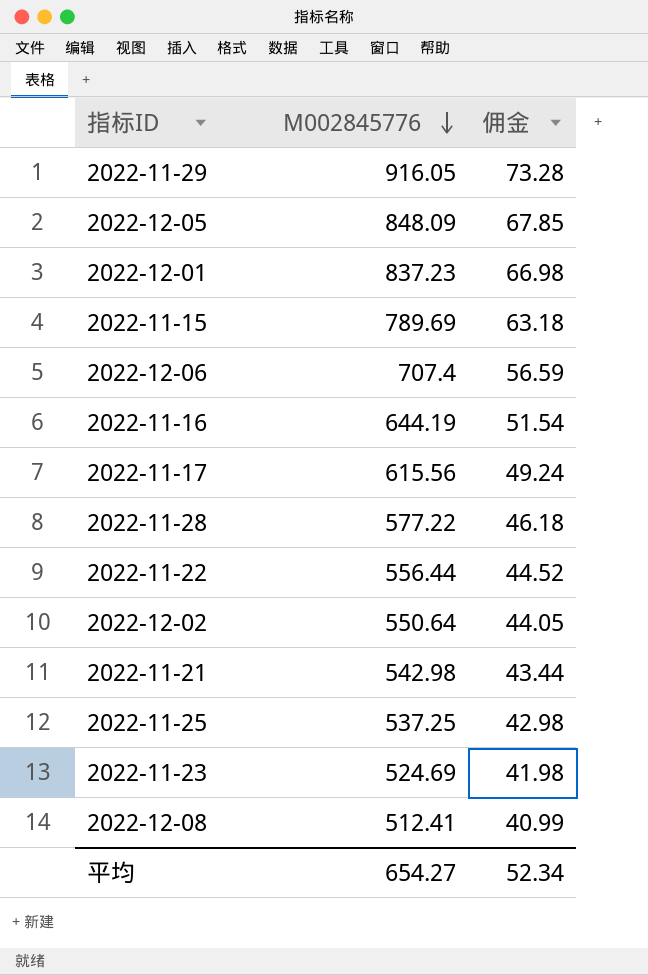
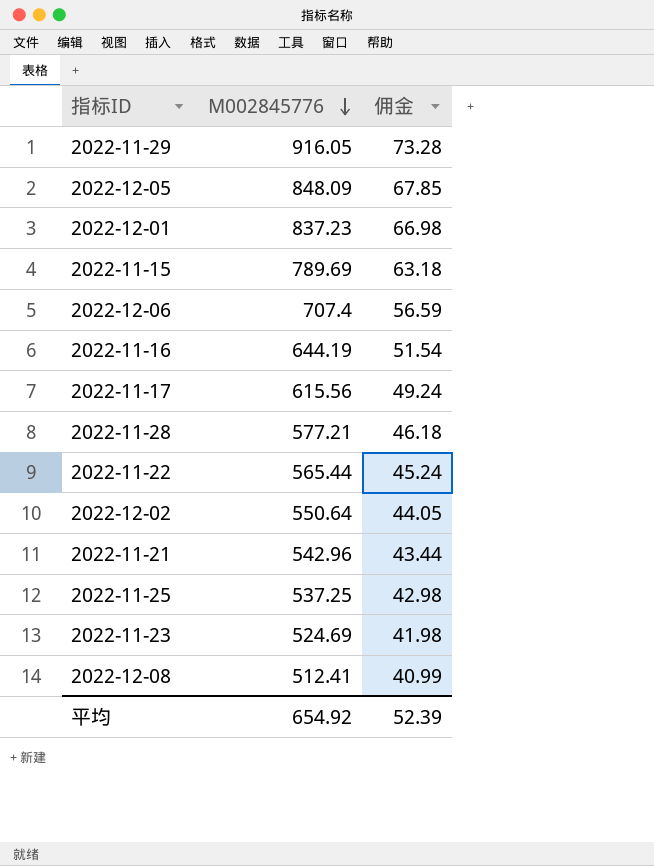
2022-11-28 | M002845776: 577.22 -> 577.21
2022-11-22 | M002845776: 556.44 -> 565.44
2022-11-22 | 佣金: 44.52 -> 45.24
2022-11-21 | M002845776: 542.98 -> 542.96
平均 | M002845776: 654.27 -> 654.92
平均 | 佣金: 52.34 -> 52.39

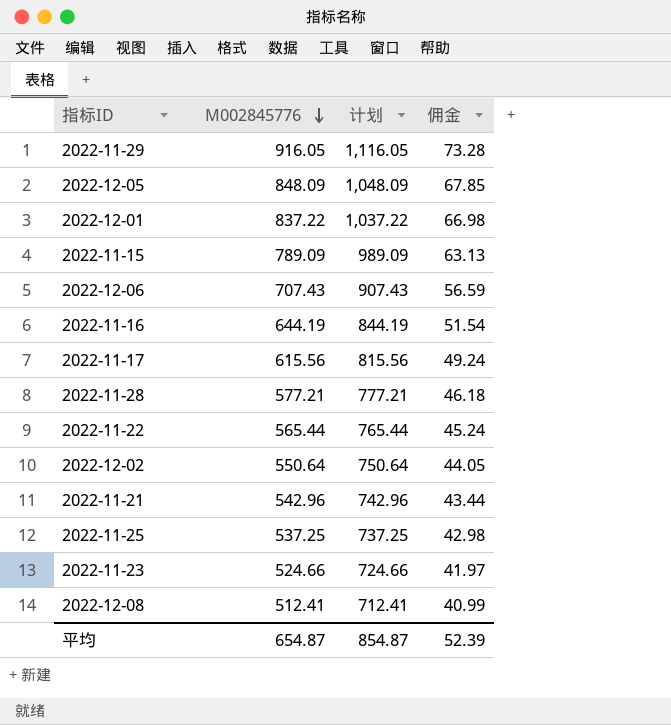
column 计划 | formula: none -> [M002845776] + 200
2022-12-01 | M002845776: 837.23 -> 837.22
2022-11-15 | M002845776: 789.69 -> 789.09
2022-11-15 | 佣金: 63.18 -> 63.13
2022-12-06 | M002845776: 707.4 -> 707.43
2022-11-23 | M002845776: 524.69 -> 524.66
2022-11-23 | 佣金: 41.98 -> 41.97
平均 | M002845776: 654.92 -> 654.87

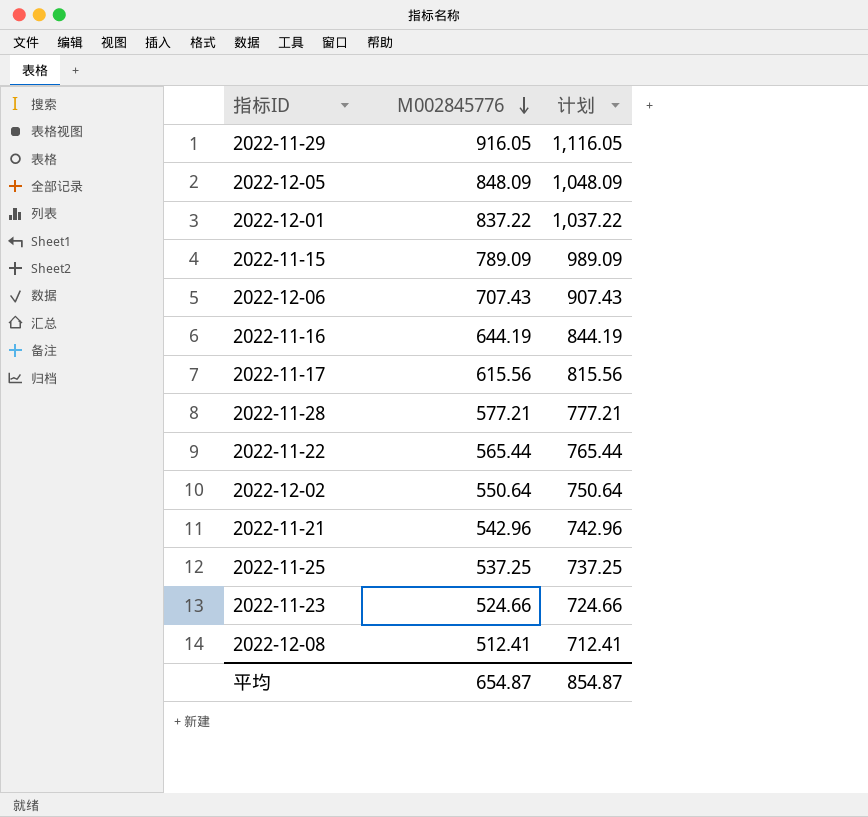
column 佣金 | formula: [M002845776] * 0.08 -> none

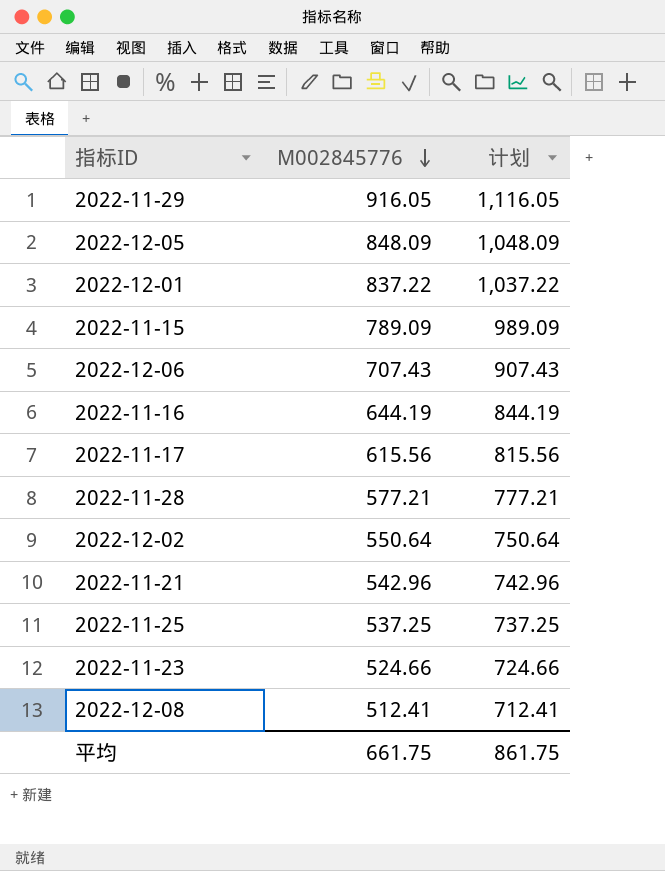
row 2022-11-22: 565.44 | 765.44 -> none
平均 | M002845776: 654.87 -> 661.75
平均 | 计划: 854.87 -> 861.75

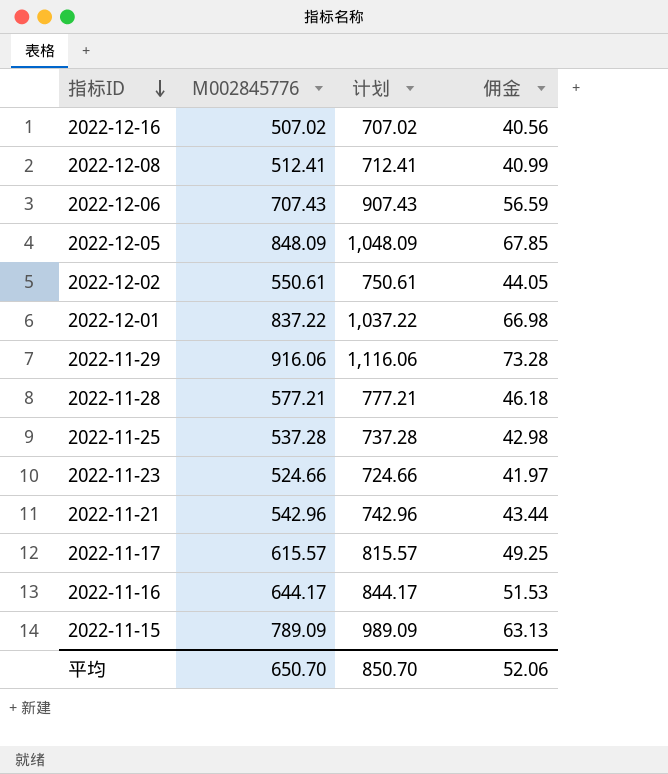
row order: M002845776 descending -> 指标ID descending
column 佣金 | formula: none -> [M002845776] * 0.08
row 2022-12-16: none -> 507.02 | 707.02 | 40.56
2022-12-02 | M002845776: 550.64 -> 550.61
2022-12-02 | 计划: 750.64 -> 750.61
2022-11-29 | M002845776: 916.05 -> 916.06
2022-11-29 | 计划: 1,116.05 -> 1,116.06
2022-11-25 | M002845776: 537.25 -> 537.28
2022-11-25 | 计划: 737.25 -> 737.28
2022-11-17 | M002845776: 615.56 -> 615.57
2022-11-17 | 计划: 815.56 -> 815.57
2022-11-16 | M002845776: 644.19 -> 644.17
2022-11-16 | 计划: 844.19 -> 844.17
平均 | M002845776: 661.75 -> 650.70
平均 | 计划: 861.75 -> 850.70

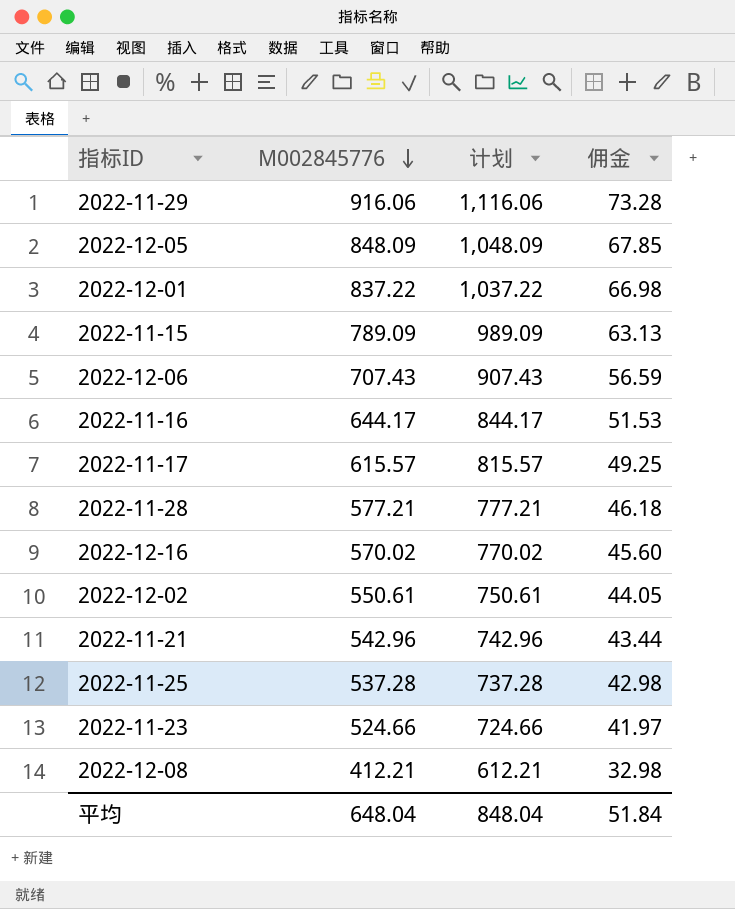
row order: 指标ID descending -> M002845776 descending
2022-12-16 | M002845776: 507.02 -> 570.02
2022-12-16 | 计划: 707.02 -> 770.02
2022-12-16 | 佣金: 40.56 -> 45.60
2022-12-08 | M002845776: 512.41 -> 412.21
2022-12-08 | 计划: 712.41 -> 612.21
2022-12-08 | 佣金: 40.99 -> 32.98
平均 | M002845776: 650.70 -> 648.04
平均 | 计划: 850.70 -> 848.04
平均 | 佣金: 52.06 -> 51.84

